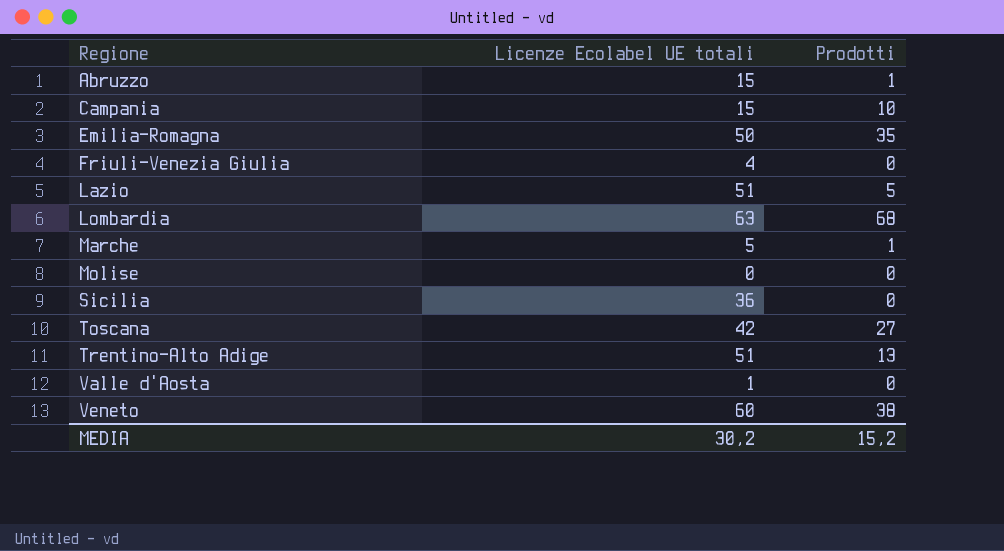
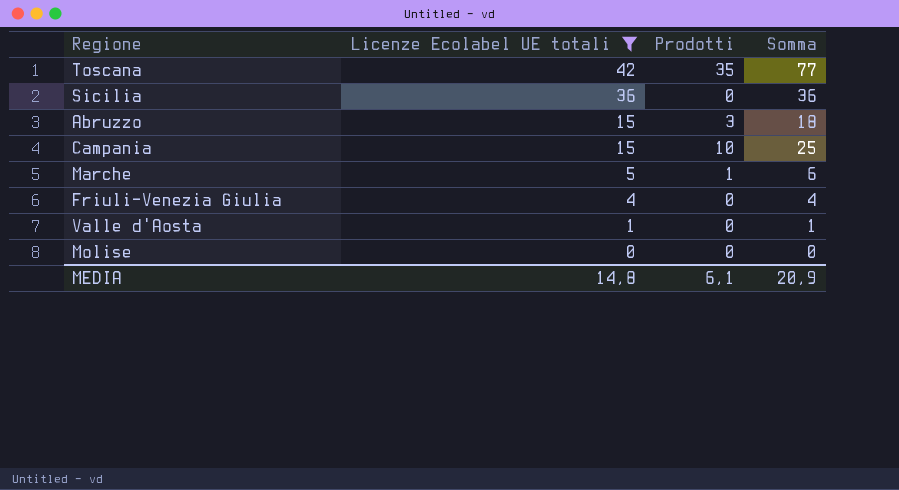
filter: none -> Licenze Ecolabel UE totali <= 42
row order: Regione ascending -> Licenze Ecolabel UE totali descending
column Somma | formula: none -> [Licenze Ecolabel UE totali] + [Prodotti]
Toscana | Prodotti: 27 -> 35
Abruzzo | Prodotti: 1 -> 3
MEDIA | Licenze Ecolabel UE totali: 30,2 -> 14,8
MEDIA | Prodotti: 15,2 -> 6,1

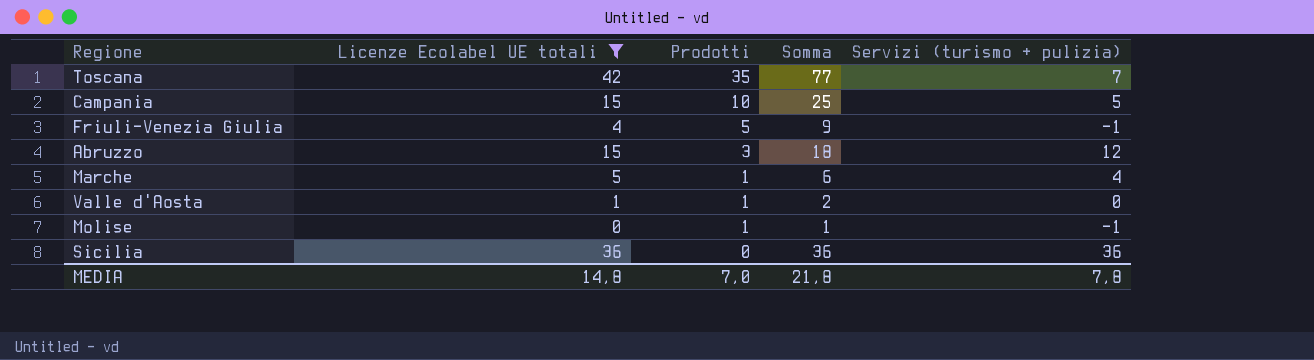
row order: Licenze Ecolabel UE totali descending -> Prodotti descending
column Servizi (turismo + pulizia) | formula: none -> [Licenze Ecolabel UE totali] - [Prodotti]
Friuli-Venezia Giulia | Prodotti: 0 -> 5
Friuli-Venezia Giulia | Somma: 4 -> 9
Valle d'Aosta | Prodotti: 0 -> 1
Valle d'Aosta | Somma: 1 -> 2
Molise | Prodotti: 0 -> 1
Molise | Somma: 0 -> 1
MEDIA | Prodotti: 6,1 -> 7,0
MEDIA | Somma: 20,9 -> 21,8

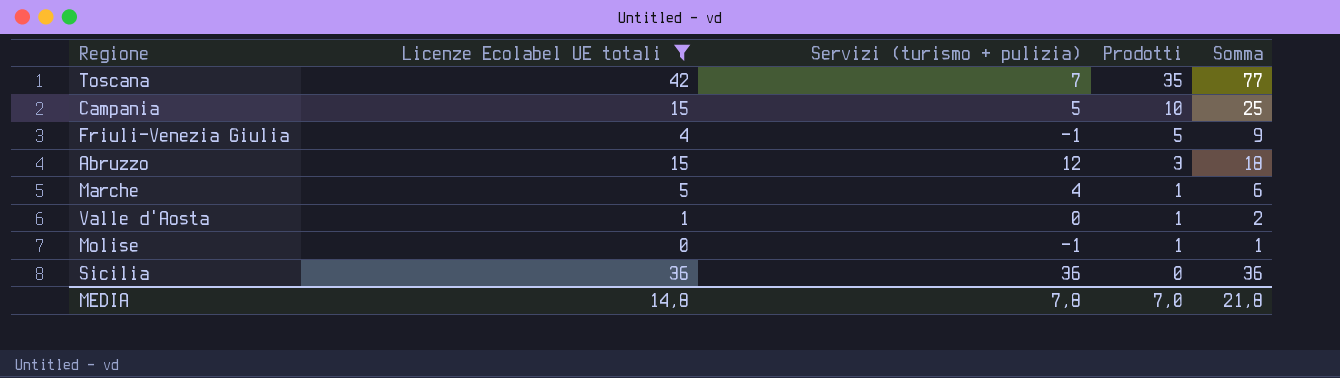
column Servizi (turismo + pulizia) | position: 5 -> 3

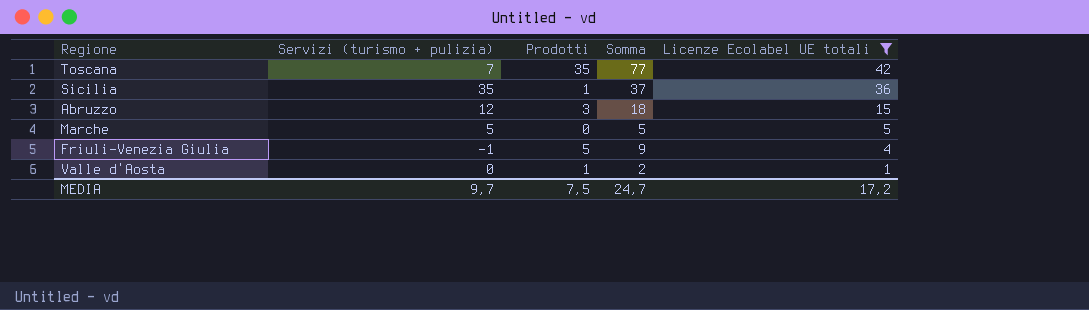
row order: Prodotti descending -> Licenze Ecolabel UE totali descending
column Licenze Ecolabel UE totali | position: 2 -> 5
row Campania: 15 | 5 | 10 | 25 -> none
row Molise: 0 | -1 | 1 | 1 -> none
Sicilia | Servizi (turismo + pulizia): 36 -> 35
Sicilia | Prodotti: 0 -> 1
Sicilia | Somma: 36 -> 37
Marche | Servizi (turismo + pulizia): 4 -> 5
Marche | Prodotti: 1 -> 0
Marche | Somma: 6 -> 5
MEDIA | Servizi (turismo + pulizia): 7,8 -> 9,7
MEDIA | Prodotti: 7,0 -> 7,5
MEDIA | Somma: 21,8 -> 24,7
MEDIA | Licenze Ecolabel UE totali: 14,8 -> 17,2

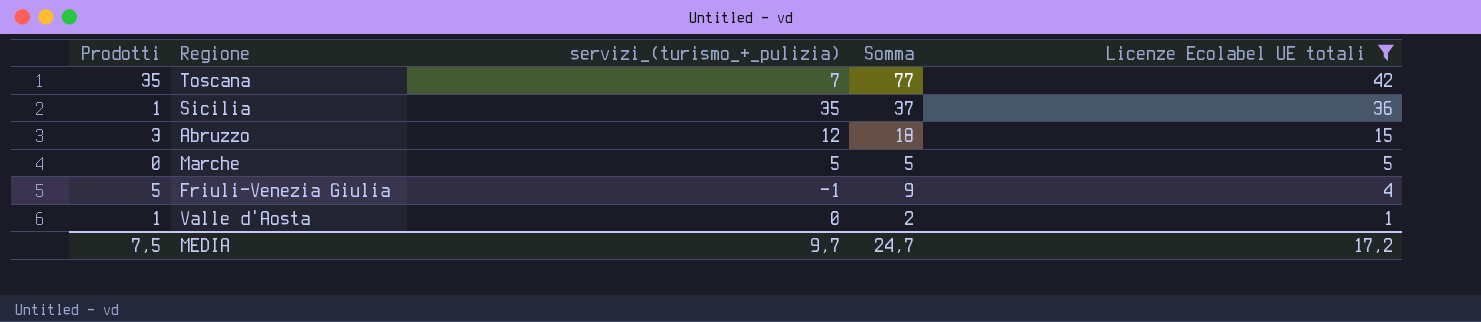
column Prodotti | position: 3 -> 1
column name: Servizi (turismo + pulizia) -> servizi_(turismo_+_pulizia)

